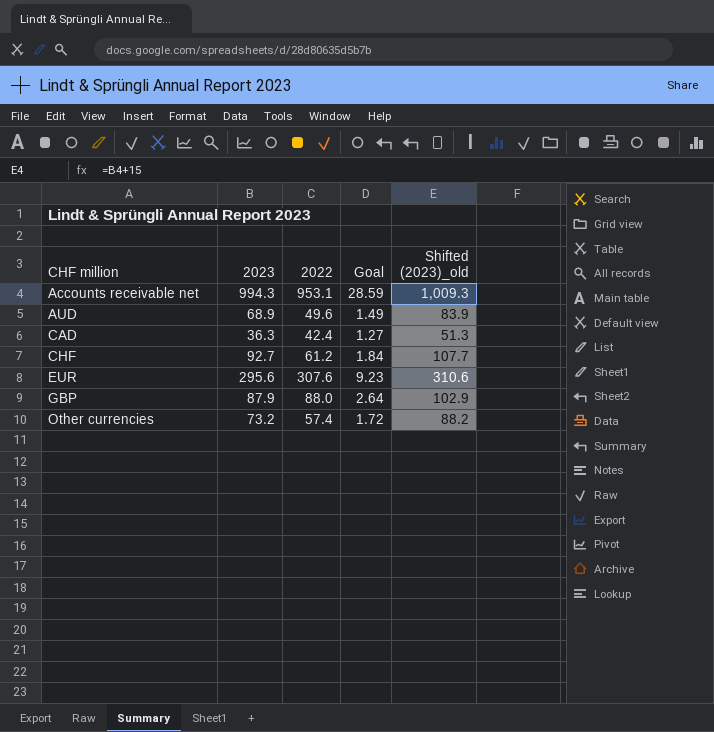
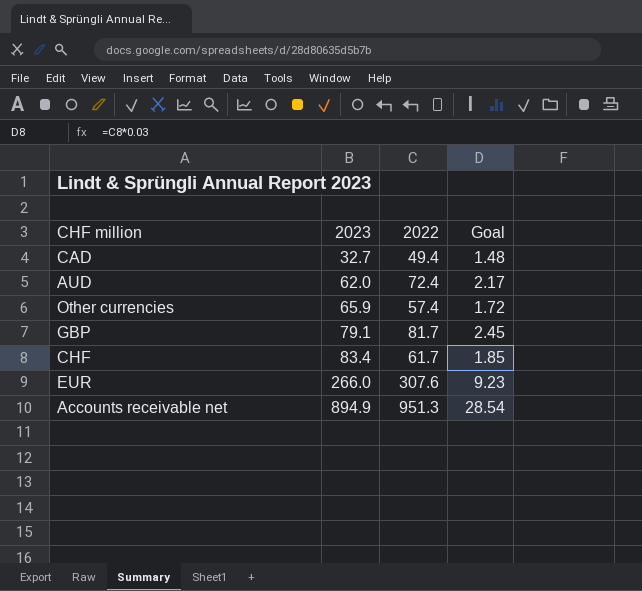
row order: CHF million ascending -> 2023 ascending
column Shifted (2023)_old | formula: [2023] + 15 -> none
CAD | 2023: 36.3 -> 32.7
CAD | 2022: 42.4 -> 49.4
CAD | Goal: 1.27 -> 1.48
AUD | 2023: 68.9 -> 62.0
AUD | 2022: 49.6 -> 72.4
AUD | Goal: 1.49 -> 2.17
Other currencies | 2023: 73.2 -> 65.9
GBP | 2023: 87.9 -> 79.1
GBP | 2022: 88.0 -> 81.7
GBP | Goal: 2.64 -> 2.45
CHF | 2023: 92.7 -> 83.4
CHF | 2022: 61.2 -> 61.7
CHF | Goal: 1.84 -> 1.85
EUR | 2023: 295.6 -> 266.0
Accounts receivable net | 2023: 994.3 -> 894.9
Accounts receivable net | 2022: 953.1 -> 951.3
Accounts receivable net | Goal: 28.59 -> 28.54

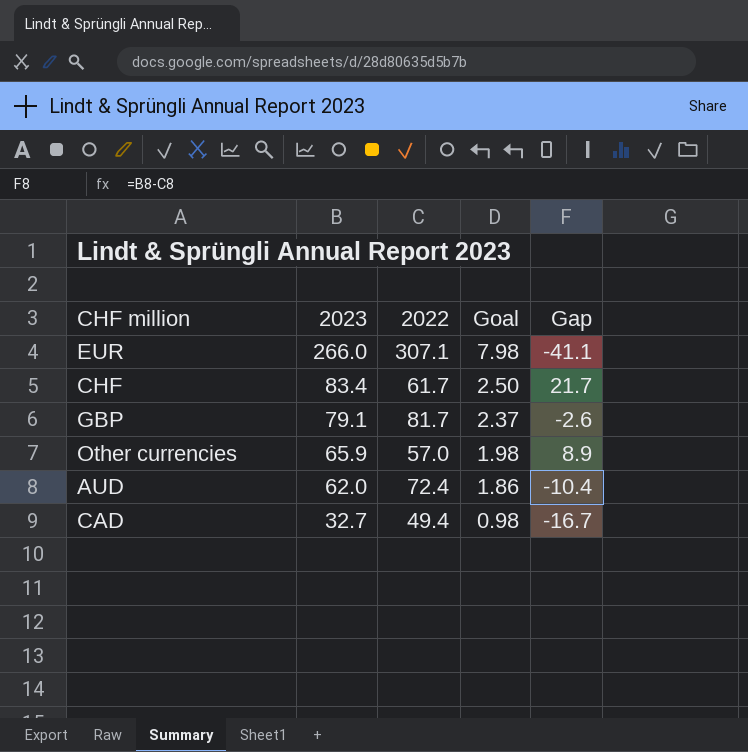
row order: 2023 ascending -> 2023 descending
column Goal | formula: [2022] * 0.03 -> [2023] * 0.03
column Gap | formula: none -> [2023] - [2022]
row Accounts receivable net: 894.9 | 951.3 | 28.54 -> none
EUR | 2022: 307.6 -> 307.1
Other currencies | 2022: 57.4 -> 57.0

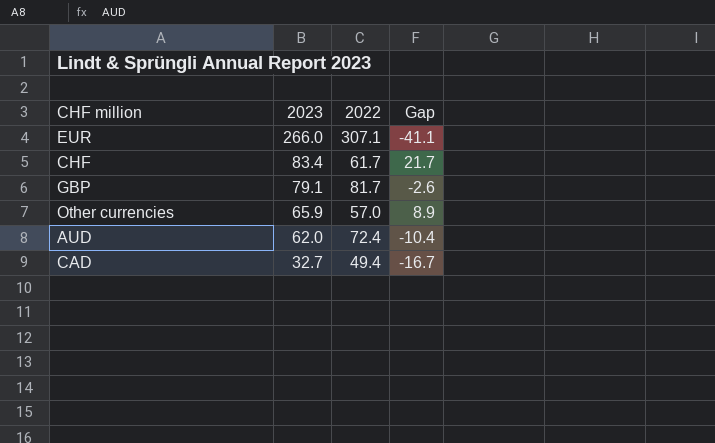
column Goal | formula: [2023] * 0.03 -> none

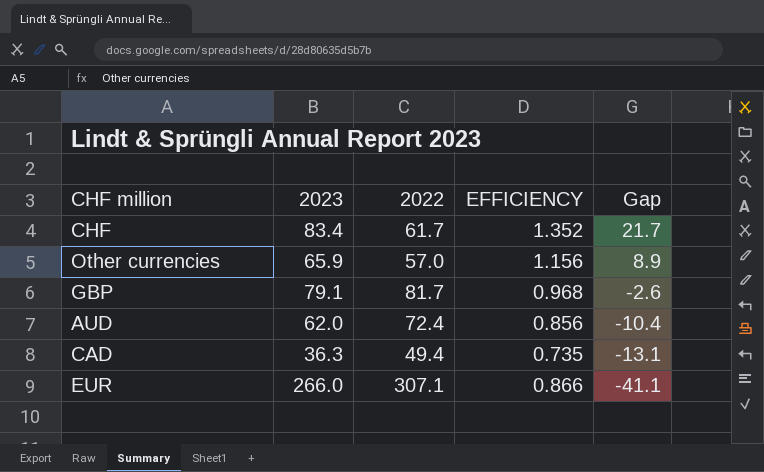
row order: 2023 descending -> Gap descending
column EFFICIENCY | formula: none -> [2023] / [2022]
CAD | 2023: 32.7 -> 36.3
CAD | Gap: -16.7 -> -13.1

